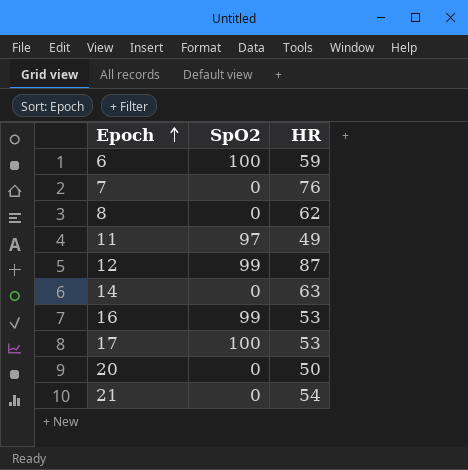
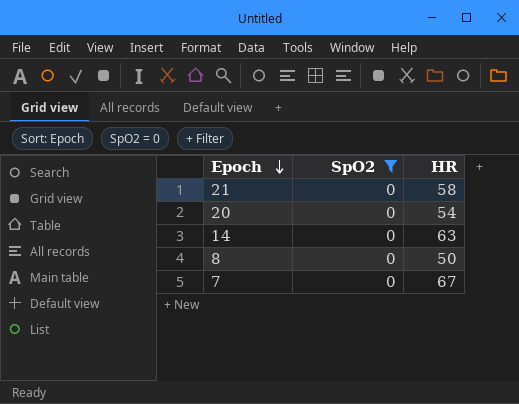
filter: none -> SpO2 = 0
row order: Epoch ascending -> Epoch descending
21 | HR: 54 -> 58
20 | HR: 50 -> 54
8 | HR: 62 -> 50
7 | HR: 76 -> 67

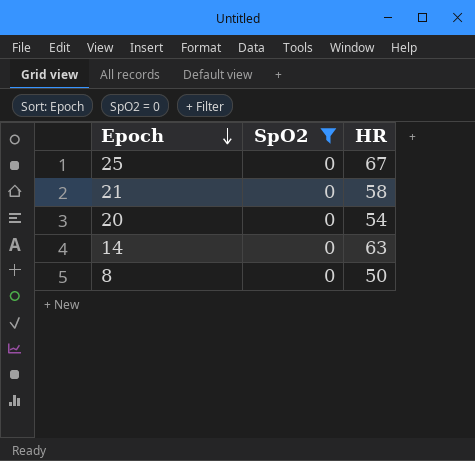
row 7: 0 | 67 -> none
row 25: none -> 0 | 67

